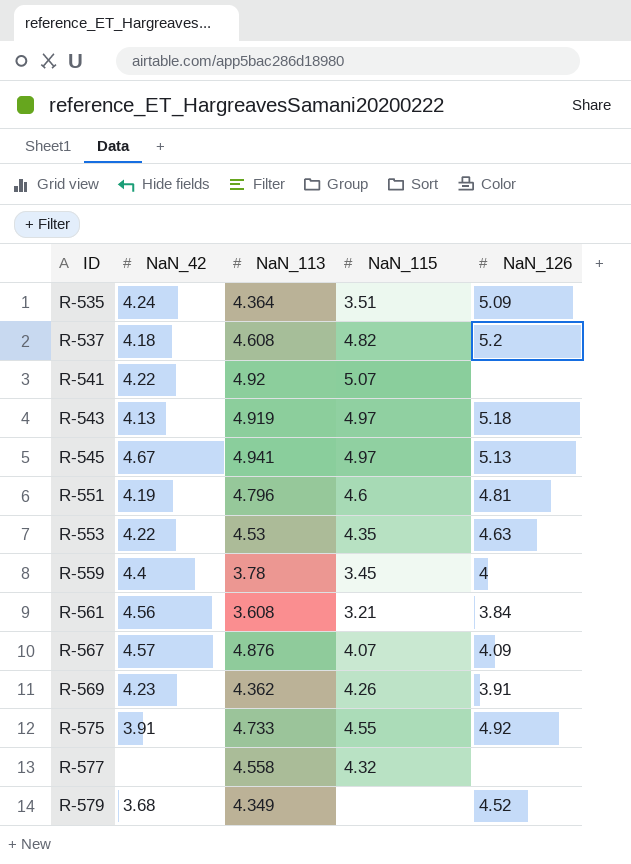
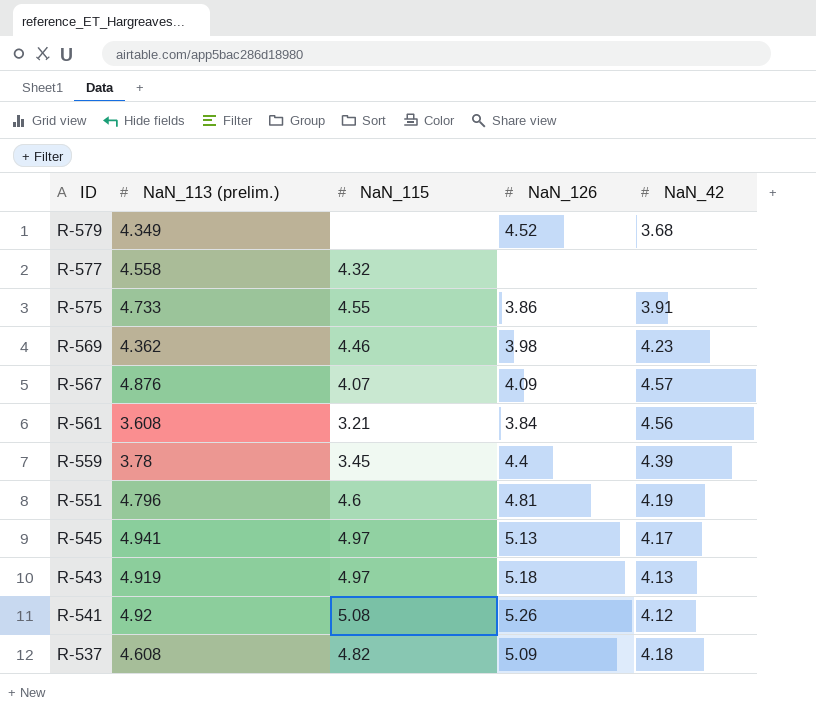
row order: ID ascending -> ID descending
column name: NaN_113 -> NaN_113 (prelim.)
column NaN_42 | position: 2 -> 5
row R-535: 4.24 | 4.364 | 3.51 | 5.09 -> none
row R-553: 4.22 | 4.53 | 4.35 | 4.63 -> none
R-575 | NaN_126: 4.92 -> 3.86
R-569 | NaN_115: 4.26 -> 4.46
R-569 | NaN_126: 3.91 -> 3.98
R-559 | NaN_126: 4 -> 4.4
R-559 | NaN_42: 4.4 -> 4.39
R-545 | NaN_42: 4.67 -> 4.17
R-541 | NaN_115: 5.07 -> 5.08
R-541 | NaN_126: none -> 5.26
R-541 | NaN_42: 4.22 -> 4.12
R-537 | NaN_126: 5.2 -> 5.09

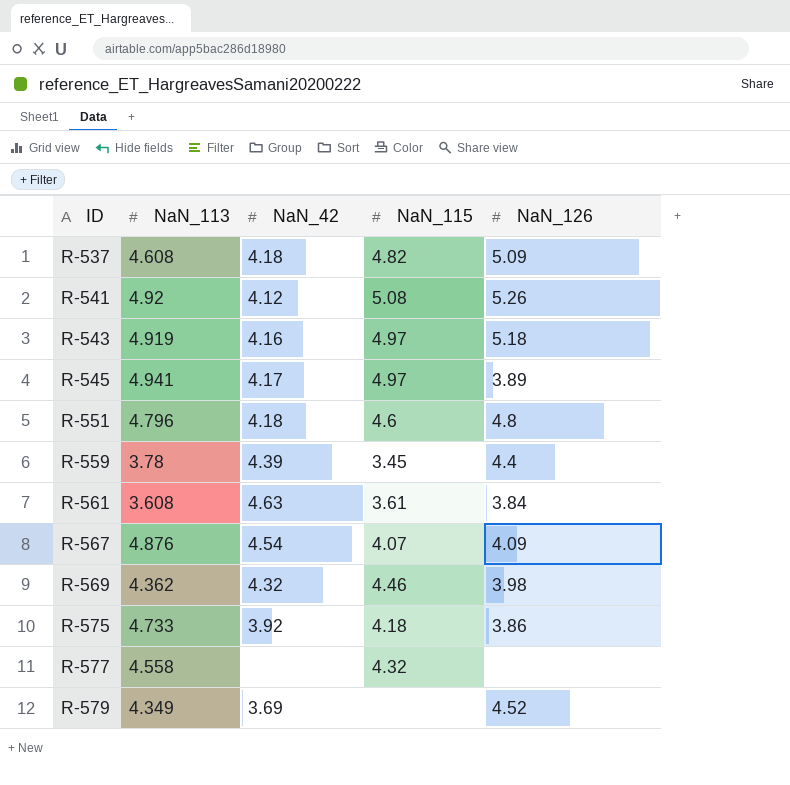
row order: ID descending -> ID ascending
column name: NaN_113 (prelim.) -> NaN_113
column NaN_42 | position: 5 -> 3
R-543 | NaN_42: 4.13 -> 4.16
R-545 | NaN_126: 5.13 -> 3.89
R-551 | NaN_42: 4.19 -> 4.18
R-551 | NaN_126: 4.81 -> 4.8
R-561 | NaN_42: 4.56 -> 4.63
R-561 | NaN_115: 3.21 -> 3.61
R-567 | NaN_42: 4.57 -> 4.54
R-569 | NaN_42: 4.23 -> 4.32
R-575 | NaN_42: 3.91 -> 3.92
R-575 | NaN_115: 4.55 -> 4.18
R-579 | NaN_42: 3.68 -> 3.69

